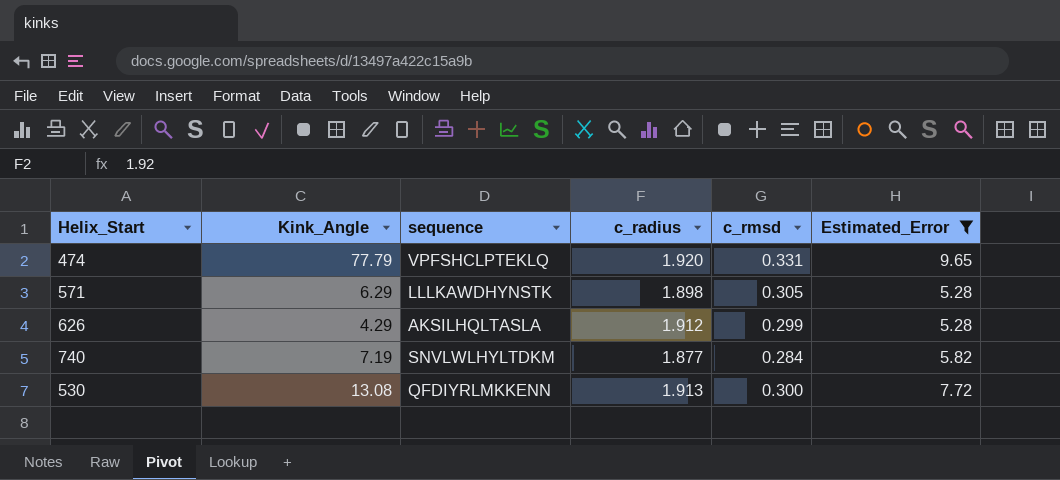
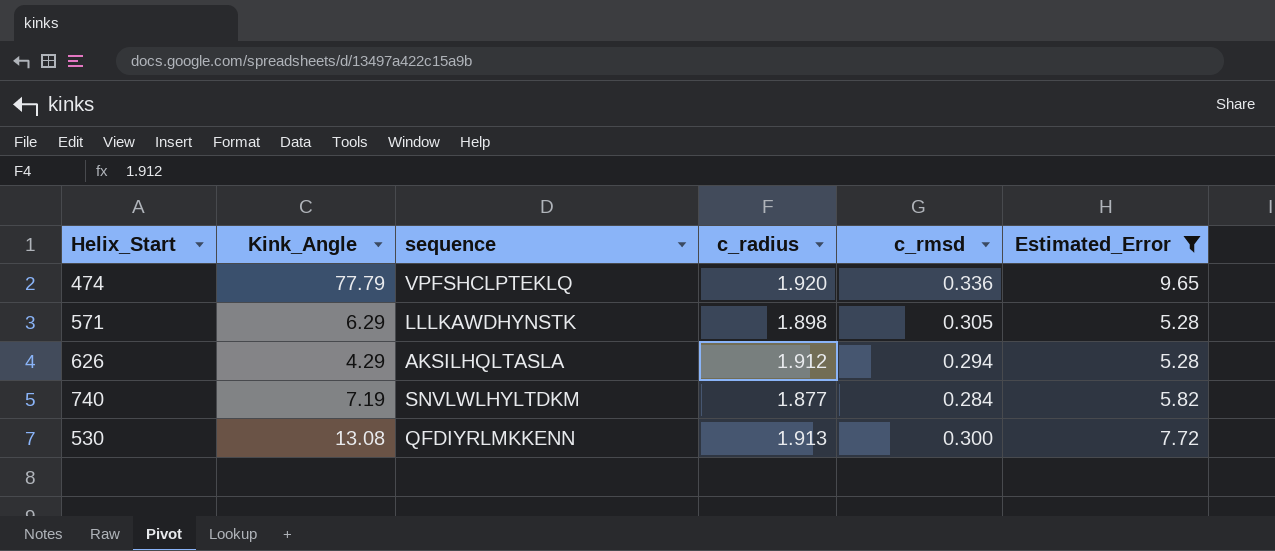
474 | c_rmsd: 0.331 -> 0.336
626 | c_rmsd: 0.299 -> 0.294

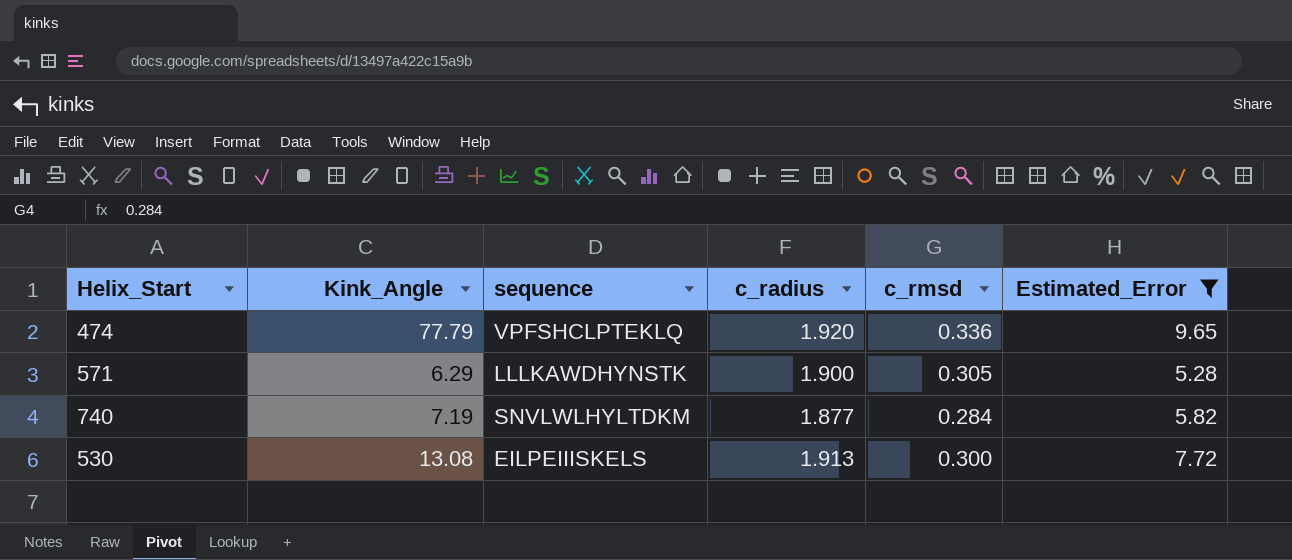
row 626: 4.29 | AKSILHQLTASLA | 1.912 | 0.294 | 5.28 -> none
571 | c_radius: 1.898 -> 1.900
530 | sequence: QFDIYRLMKKENN -> EILPEIIISKELS

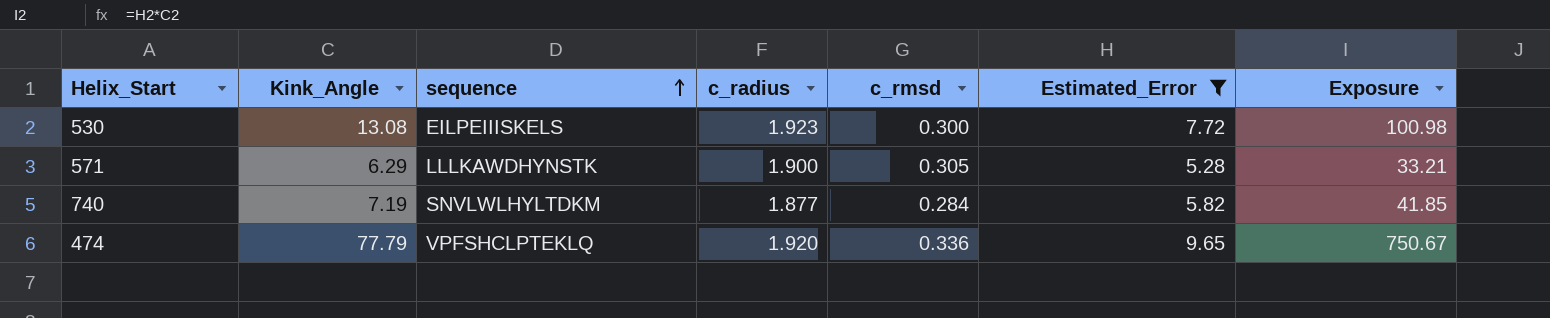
row order: none -> sequence ascending
column Exposure | formula: none -> [Kink_Angle] * [Estimated_Error]
530 | c_radius: 1.913 -> 1.923

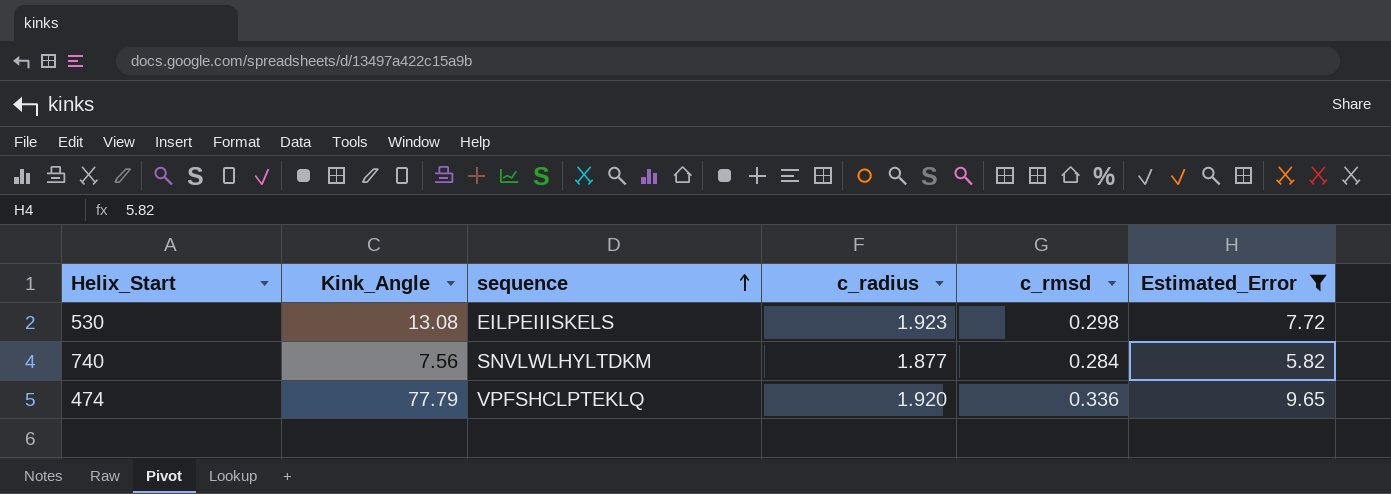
column Exposure | formula: [Kink_Angle] * [Estimated_Error] -> none
row 571: 6.29 | LLLKAWDHYNSTK | 1.900 | 0.305 | 5.28 | 33.21 -> none
530 | c_rmsd: 0.300 -> 0.298
740 | Kink_Angle: 7.19 -> 7.56

